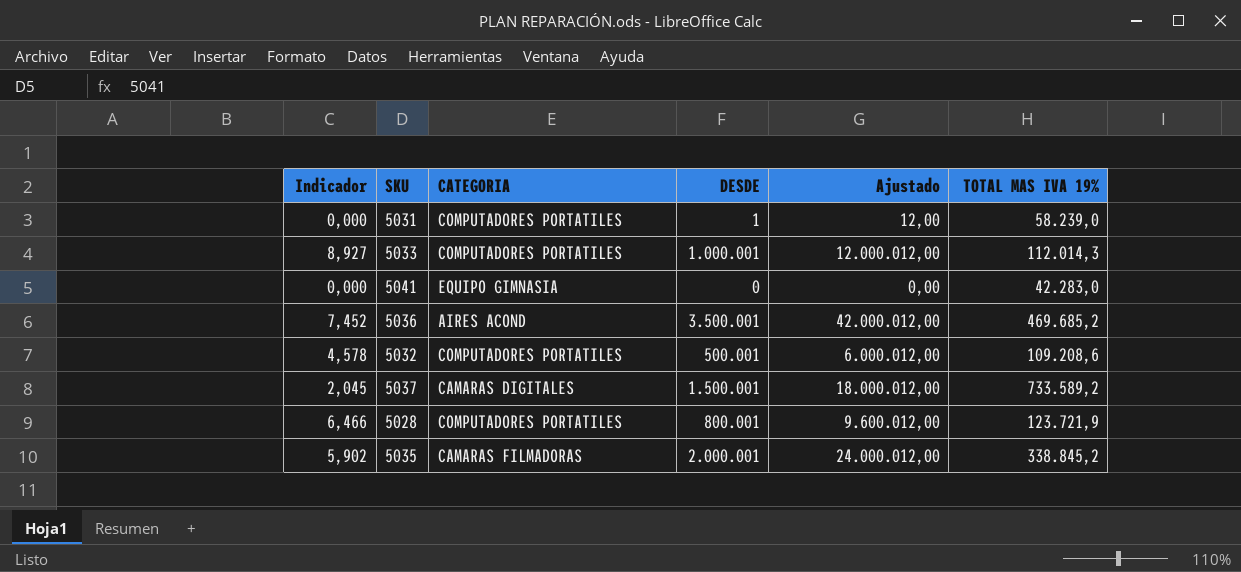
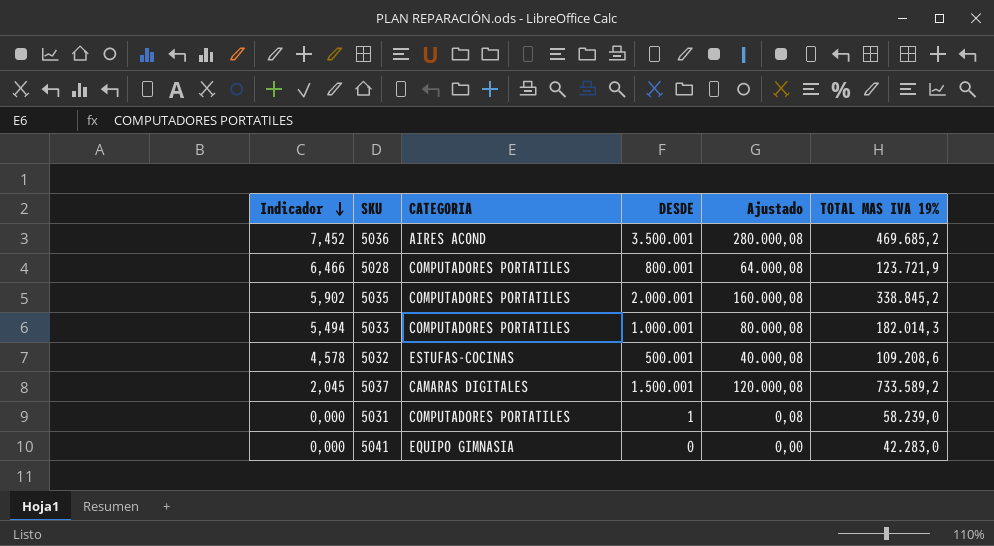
row order: none -> Indicador descending
column Ajustado | formula: [DESDE] * 12 -> [DESDE] * 0,08
5035 | CATEGORIA: CAMARAS FILMADORAS -> COMPUTADORES PORTATILES
5033 | Indicador: 8,927 -> 5,494
5033 | TOTAL MAS IVA 19%: 112.014,3 -> 182.014,3
5032 | CATEGORIA: COMPUTADORES PORTATILES -> ESTUFAS-COCINAS

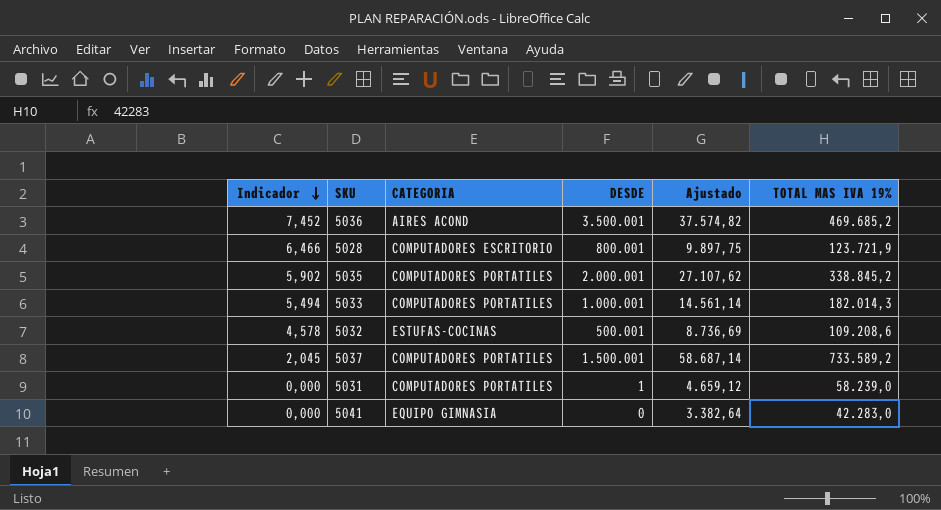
column Ajustado | formula: [DESDE] * 0,08 -> [TOTAL MAS IVA 19%] * 0,08
5028 | CATEGORIA: COMPUTADORES PORTATILES -> COMPUTADORES ESCRITORIO
5037 | CATEGORIA: CAMARAS DIGITALES -> COMPUTADORES PORTATILES

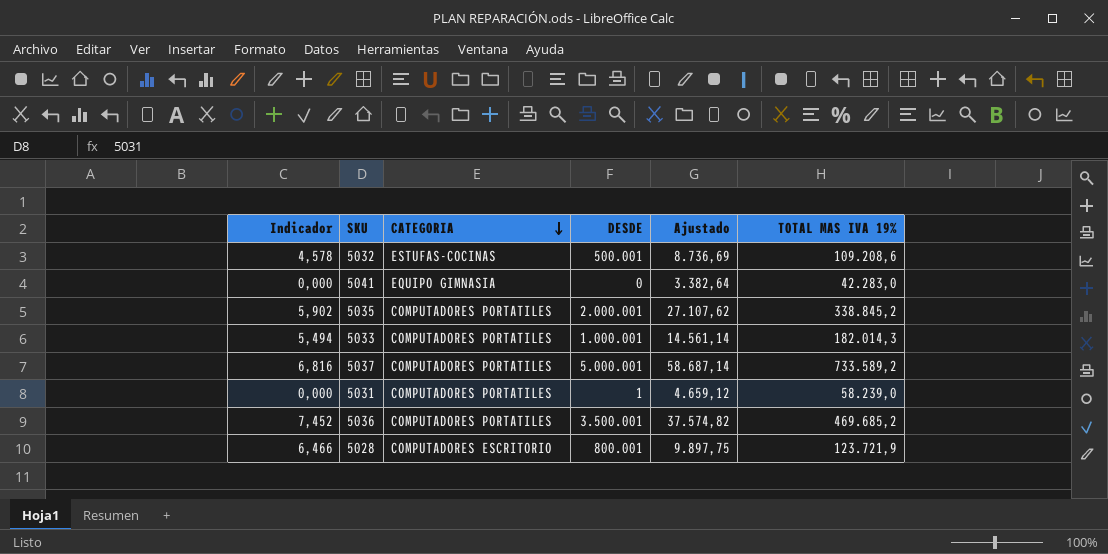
row order: Indicador descending -> CATEGORIA descending
5037 | Indicador: 2,045 -> 6,816
5037 | DESDE: 1.500.001 -> 5.000.001
5036 | CATEGORIA: AIRES ACOND -> COMPUTADORES PORTATILES

